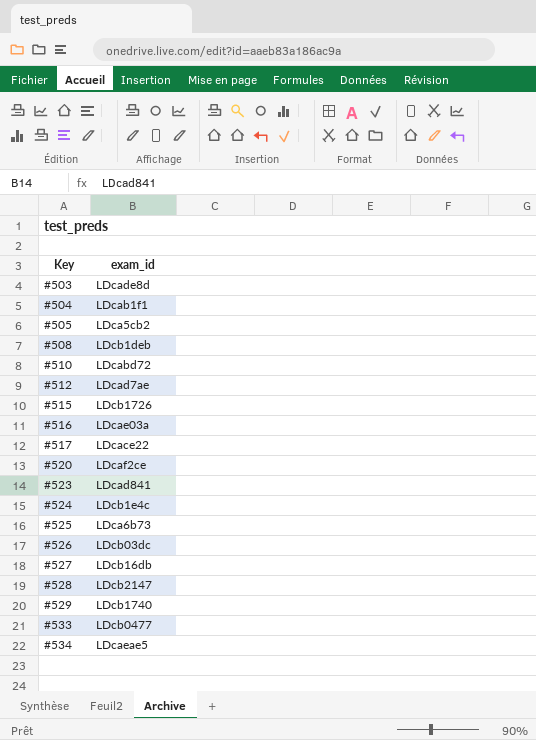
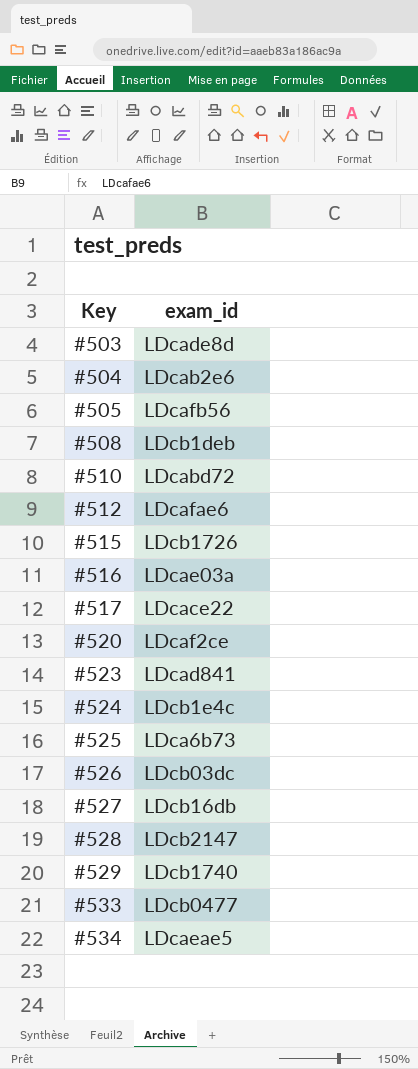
#504 | exam_id: LDcab1f1 -> LDcab2e6
#505 | exam_id: LDca5cb2 -> LDcafb56
#512 | exam_id: LDcad7ae -> LDcafae6

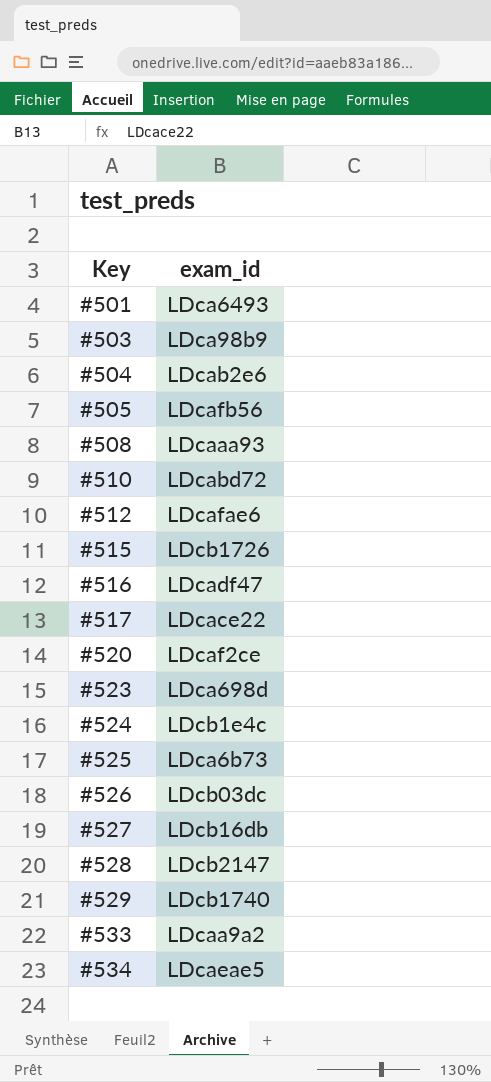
row #501: none -> LDca6493
#503 | exam_id: LDcade8d -> LDca98b9
#508 | exam_id: LDcb1deb -> LDcaaa93
#516 | exam_id: LDcae03a -> LDcadf47
#523 | exam_id: LDcad841 -> LDca698d
#533 | exam_id: LDcb0477 -> LDcaa9a2

